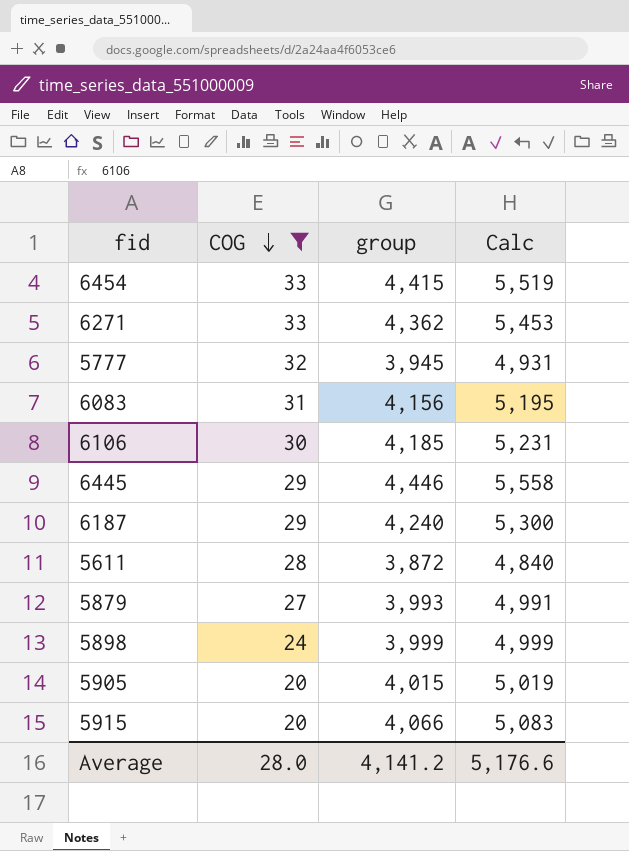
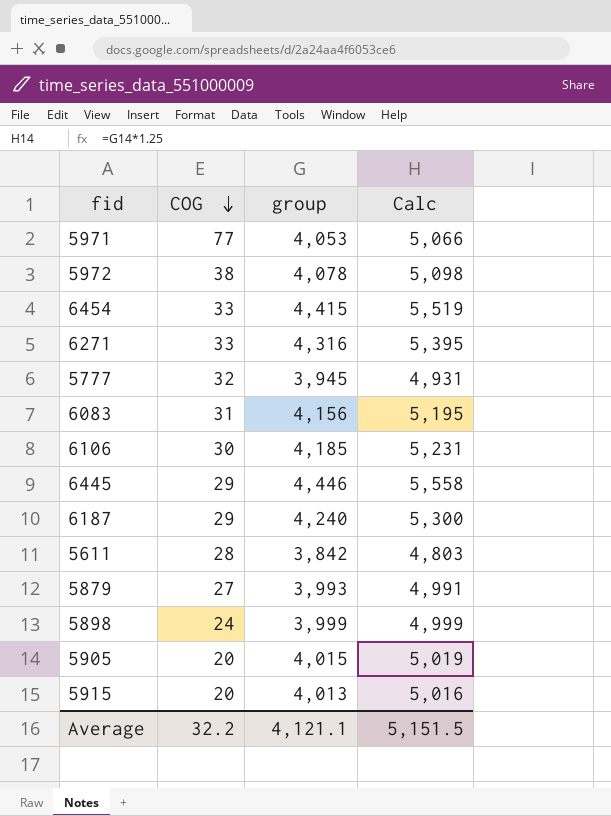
filter: COG <= 33 -> none
6271 | group: 4,362 -> 4,316
6271 | Calc: 5,453 -> 5,395
5611 | group: 3,872 -> 3,842
5611 | Calc: 4,840 -> 4,803
5915 | group: 4,066 -> 4,013
5915 | Calc: 5,083 -> 5,016
Average | COG: 28.0 -> 32.2
Average | group: 4,141.2 -> 4,121.1
Average | Calc: 5,176.6 -> 5,151.5

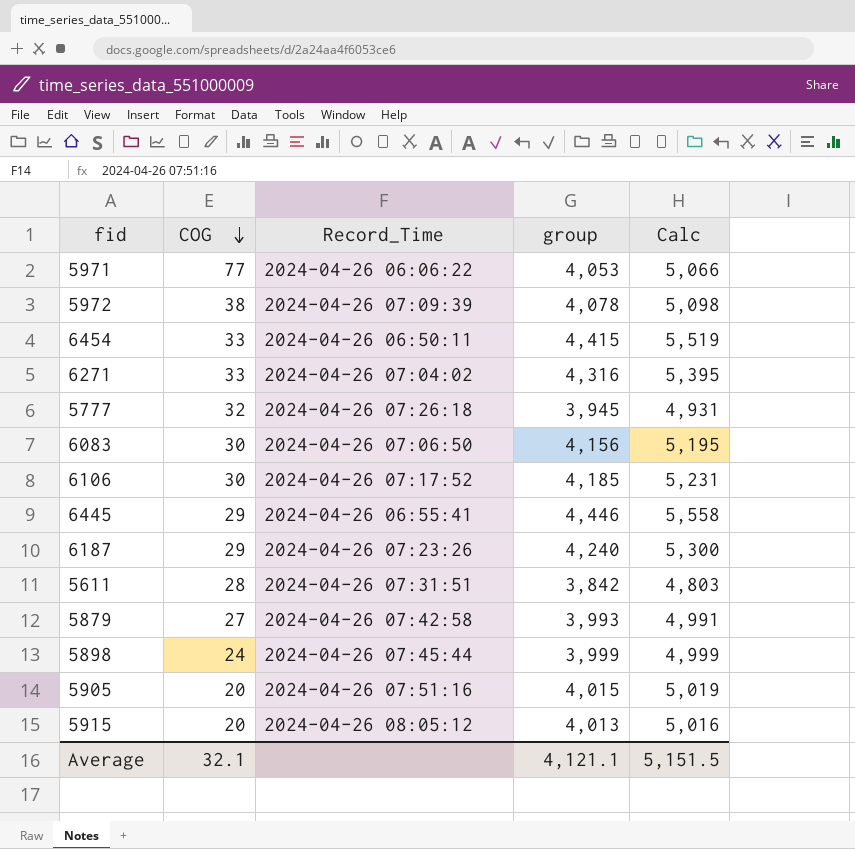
column Record_Time | position: none -> 3
6083 | COG: 31 -> 30
Average | COG: 32.2 -> 32.1

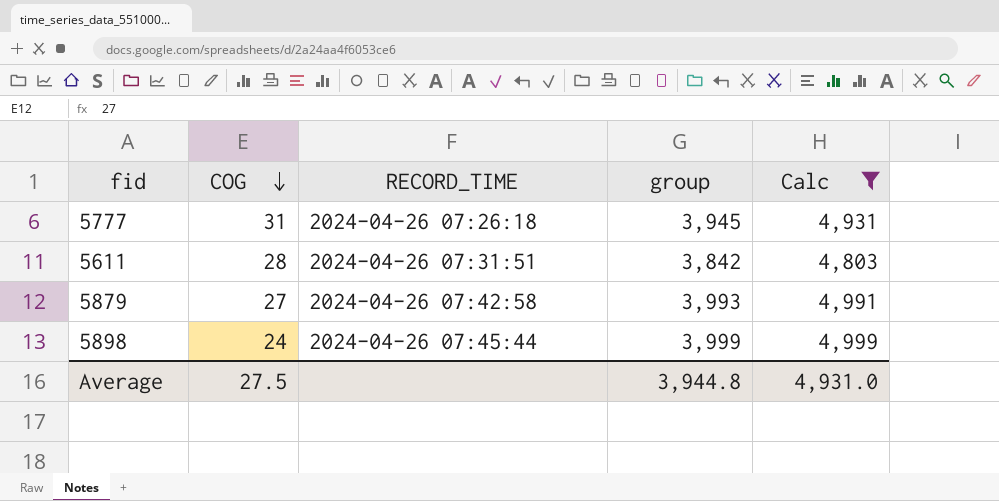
filter: none -> Calc <= 4,999
column name: Record_Time -> RECORD_TIME
5777 | COG: 32 -> 31
Average | COG: 32.1 -> 27.5
Average | group: 4,121.1 -> 3,944.8
Average | Calc: 5,151.5 -> 4,931.0

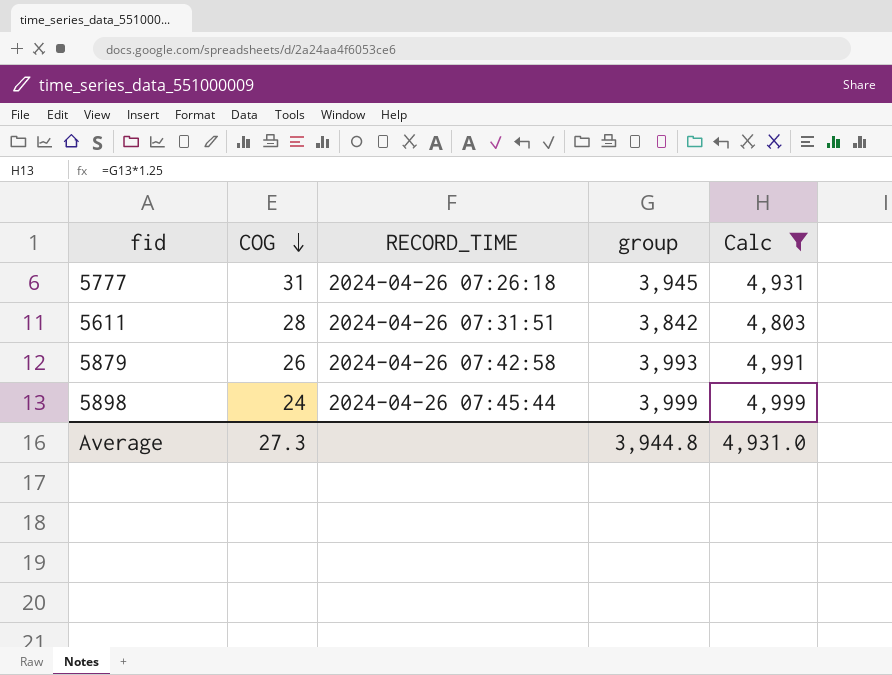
5879 | COG: 27 -> 26
Average | COG: 27.5 -> 27.3

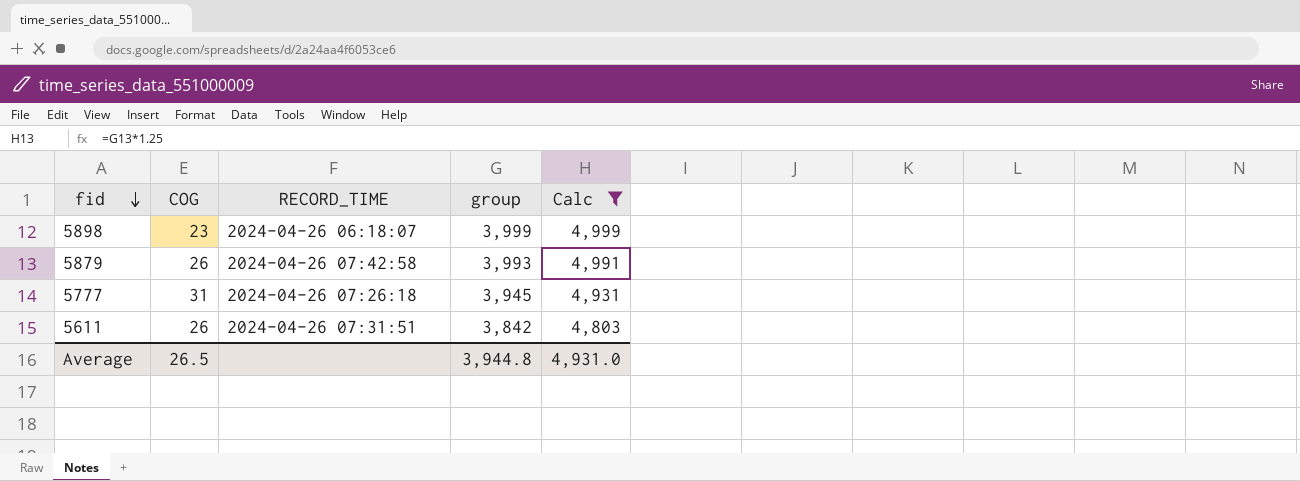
row order: COG descending -> fid descending
5898 | COG: 24 -> 23
5898 | RECORD_TIME: 2024-04-26 07:45:44 -> 2024-04-26 06:18:07
5611 | COG: 28 -> 26
Average | COG: 27.3 -> 26.5

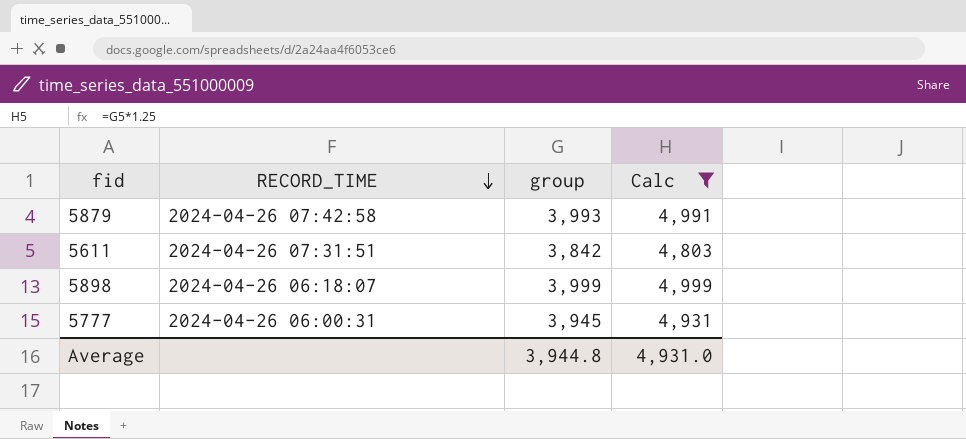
row order: fid descending -> RECORD_TIME descending
column COG | position: 2 -> none
5777 | RECORD_TIME: 2024-04-26 07:26:18 -> 2024-04-26 06:00:31

